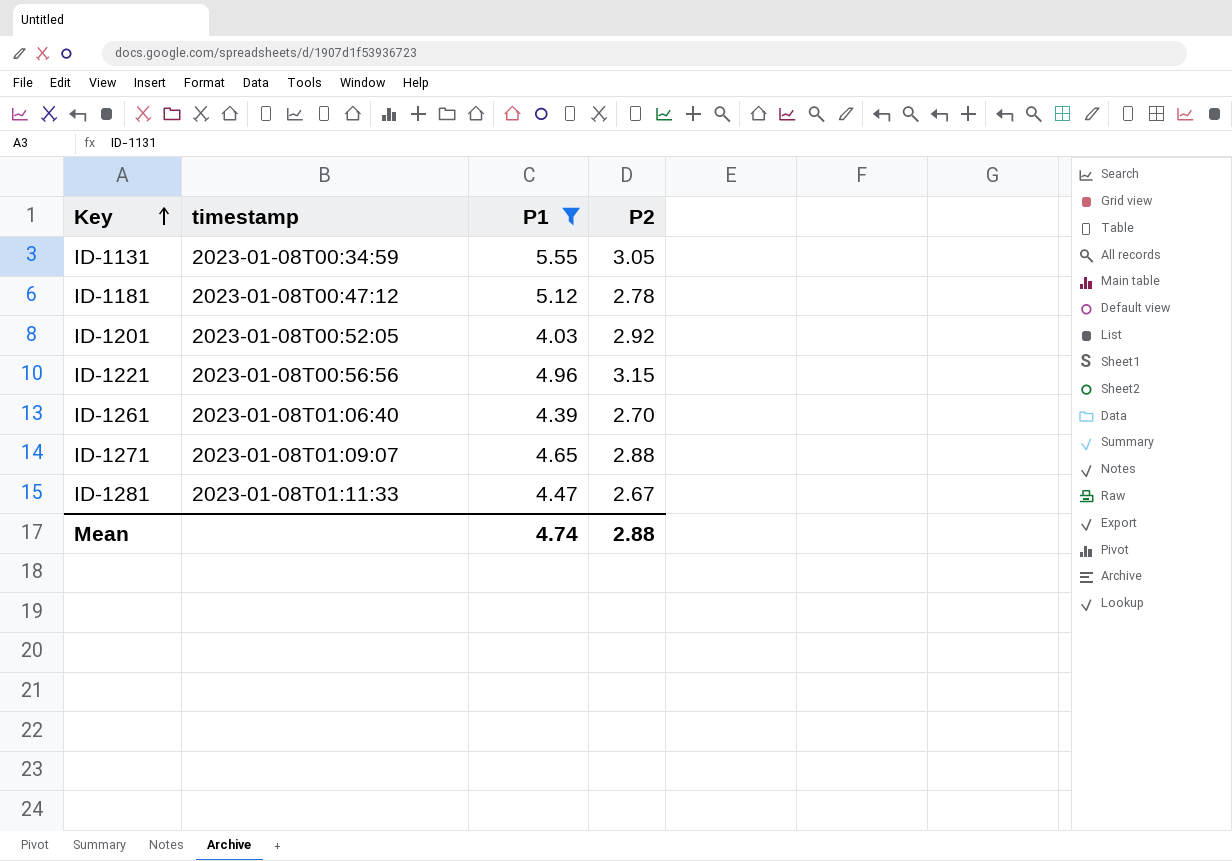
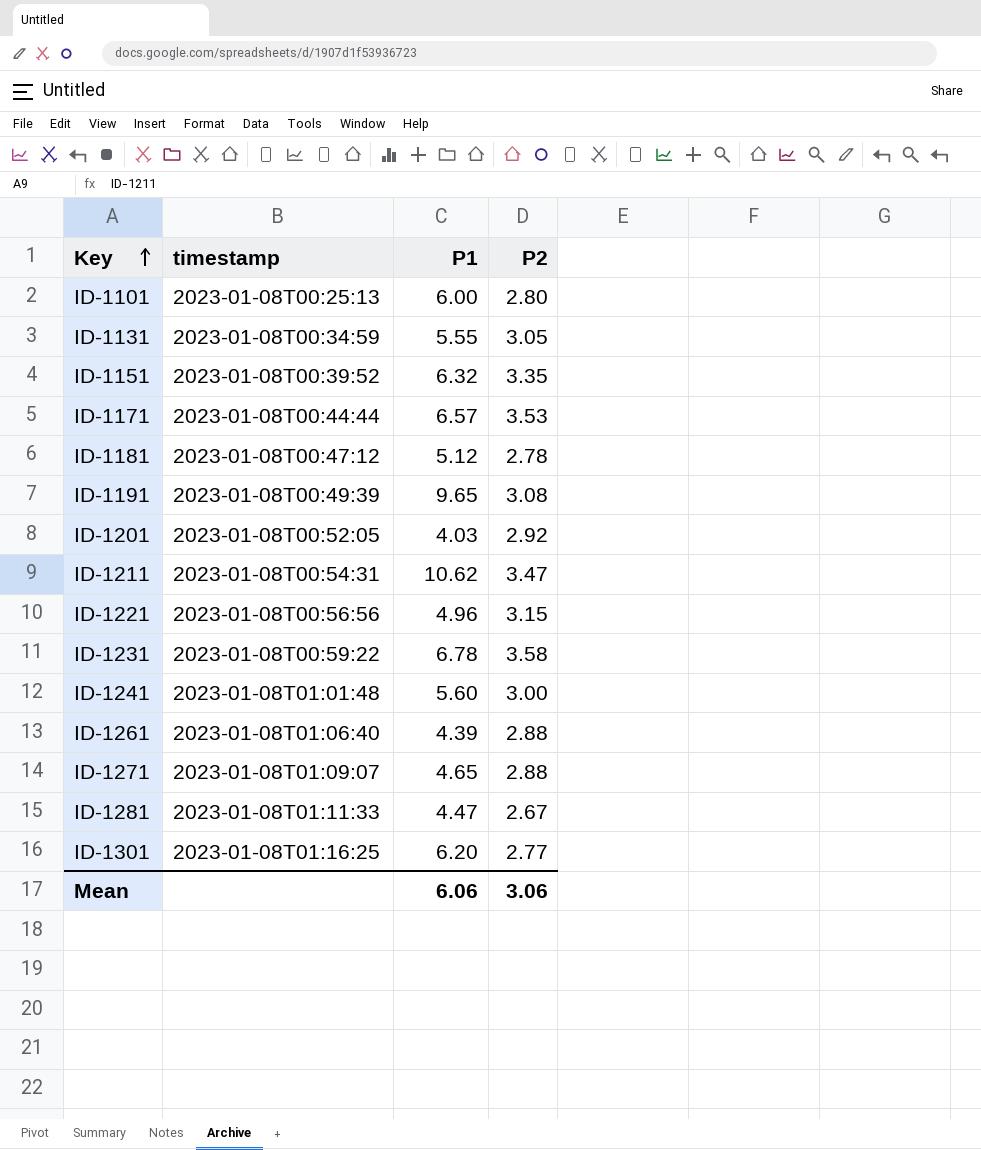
filter: P1 <= 5.55 -> none
ID-1261 | P2: 2.70 -> 2.88
Mean | P1: 4.74 -> 6.06
Mean | P2: 2.88 -> 3.06

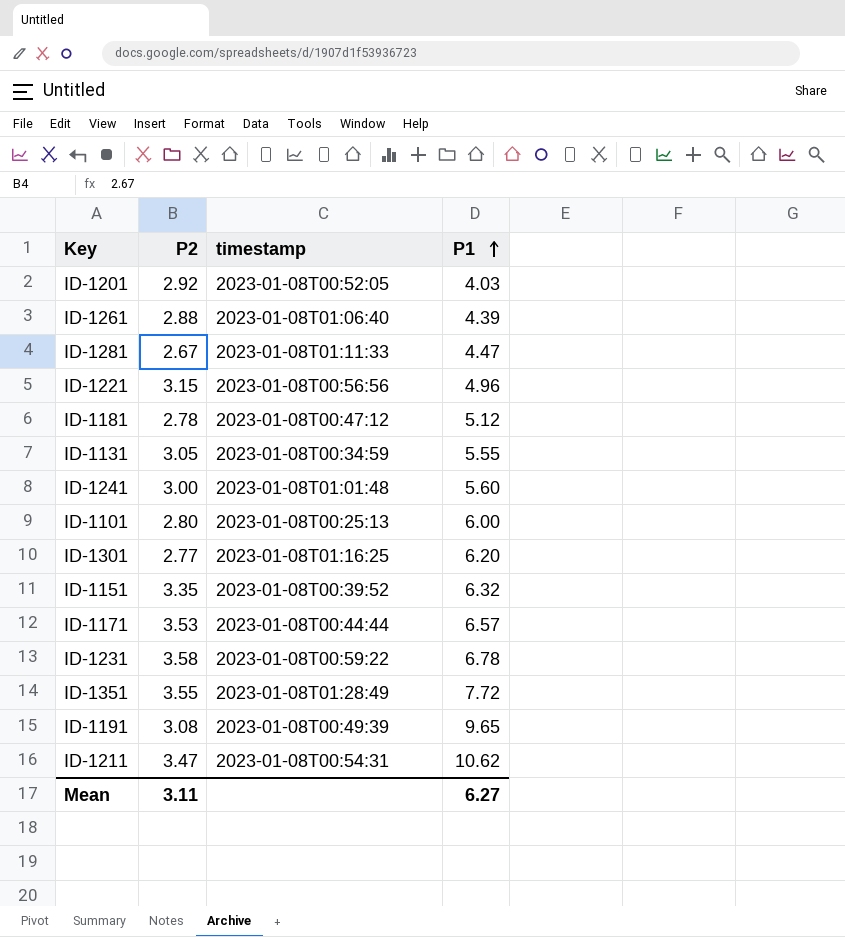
row order: Key ascending -> P1 ascending
column P2 | position: 4 -> 2
row ID-1271: 2023-01-08T01:09:07 | 4.65 | 2.88 -> none
row ID-1351: none -> 3.55 | 2023-01-08T01:28:49 | 7.72
Mean | P2: 3.06 -> 3.11
Mean | P1: 6.06 -> 6.27

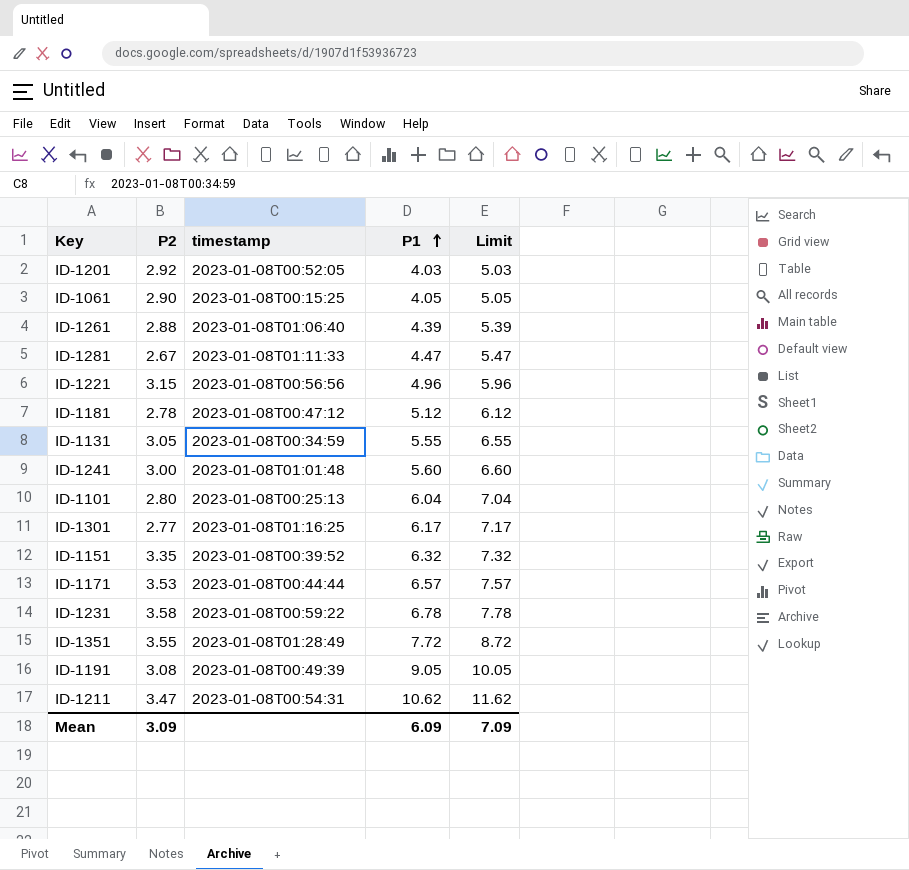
column Limit | formula: none -> [P1] + 1
row ID-1061: none -> 2.90 | 2023-01-08T00:15:25 | 4.05 | 5.05
ID-1101 | P1: 6.00 -> 6.04
ID-1301 | P1: 6.20 -> 6.17
ID-1191 | P1: 9.65 -> 9.05
Mean | P2: 3.11 -> 3.09
Mean | P1: 6.27 -> 6.09

